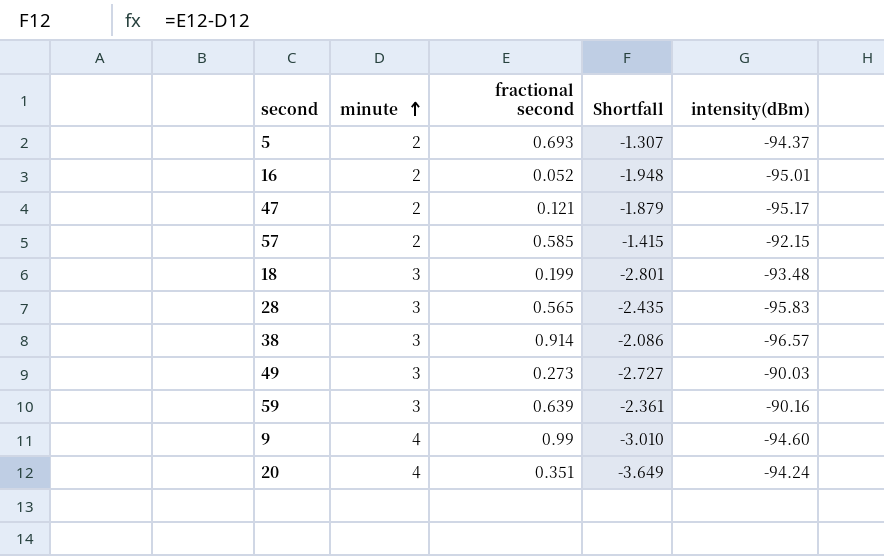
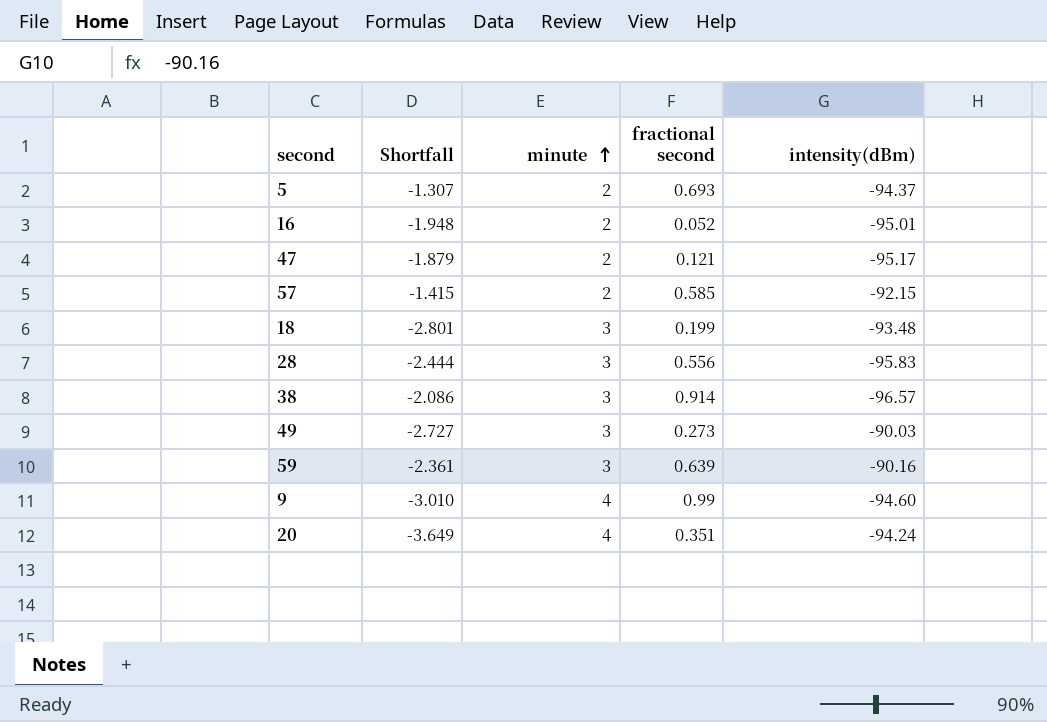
column Shortfall | position: 4 -> 2
28 | Shortfall: -2.435 -> -2.444
28 | fractional second: 0.565 -> 0.556

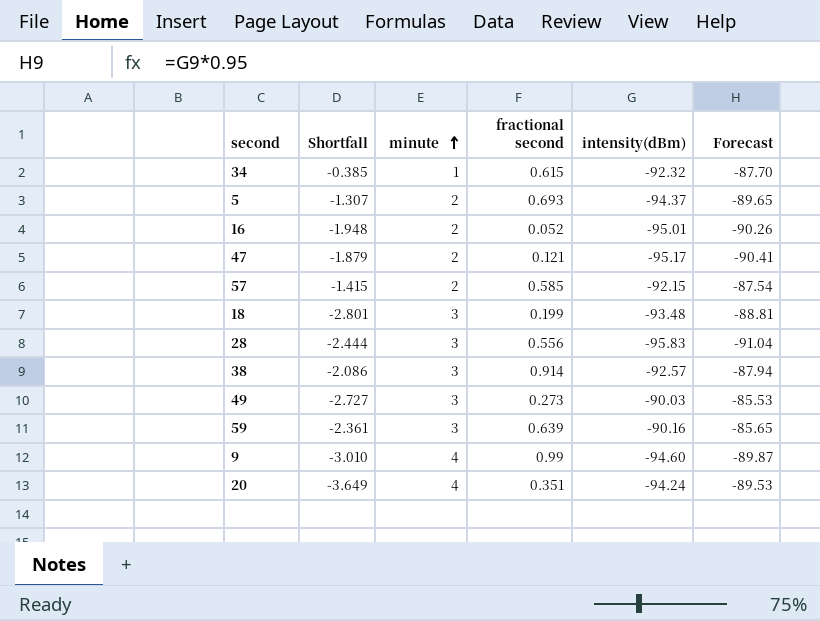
column Forecast | formula: none -> [intensity(dBm)] * 0.95
row 34: none -> -0.385 | 1 | 0.615 | -92.32 | -87.70
38 | intensity(dBm): -96.57 -> -92.57

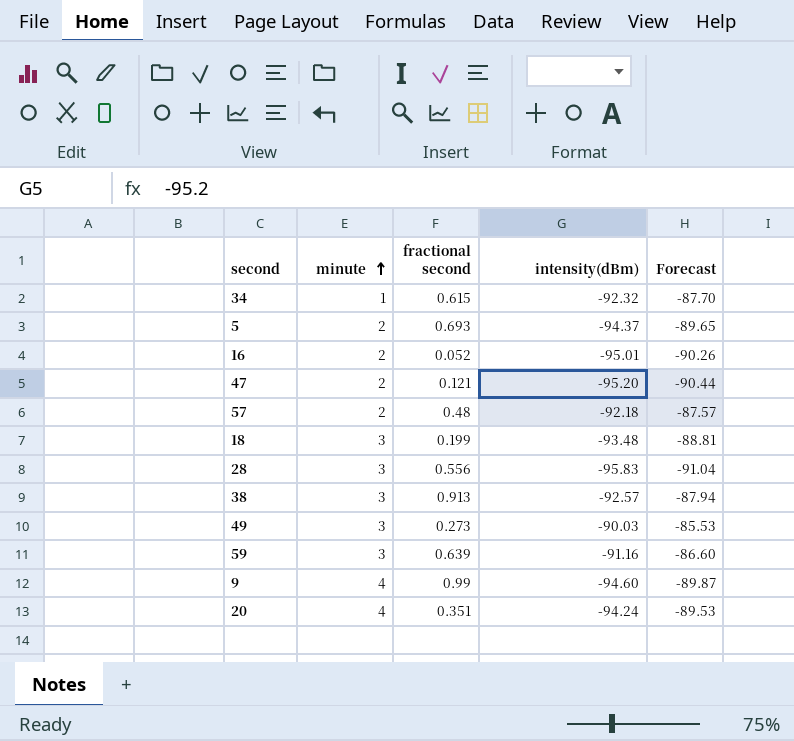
column Shortfall | formula: [fractional second] - [minute] -> none
47 | intensity(dBm): -95.17 -> -95.20
47 | Forecast: -90.41 -> -90.44
57 | fractional second: 0.585 -> 0.48
57 | intensity(dBm): -92.15 -> -92.18
57 | Forecast: -87.54 -> -87.57
38 | fractional second: 0.914 -> 0.913
59 | intensity(dBm): -90.16 -> -91.16
59 | Forecast: -85.65 -> -86.60

